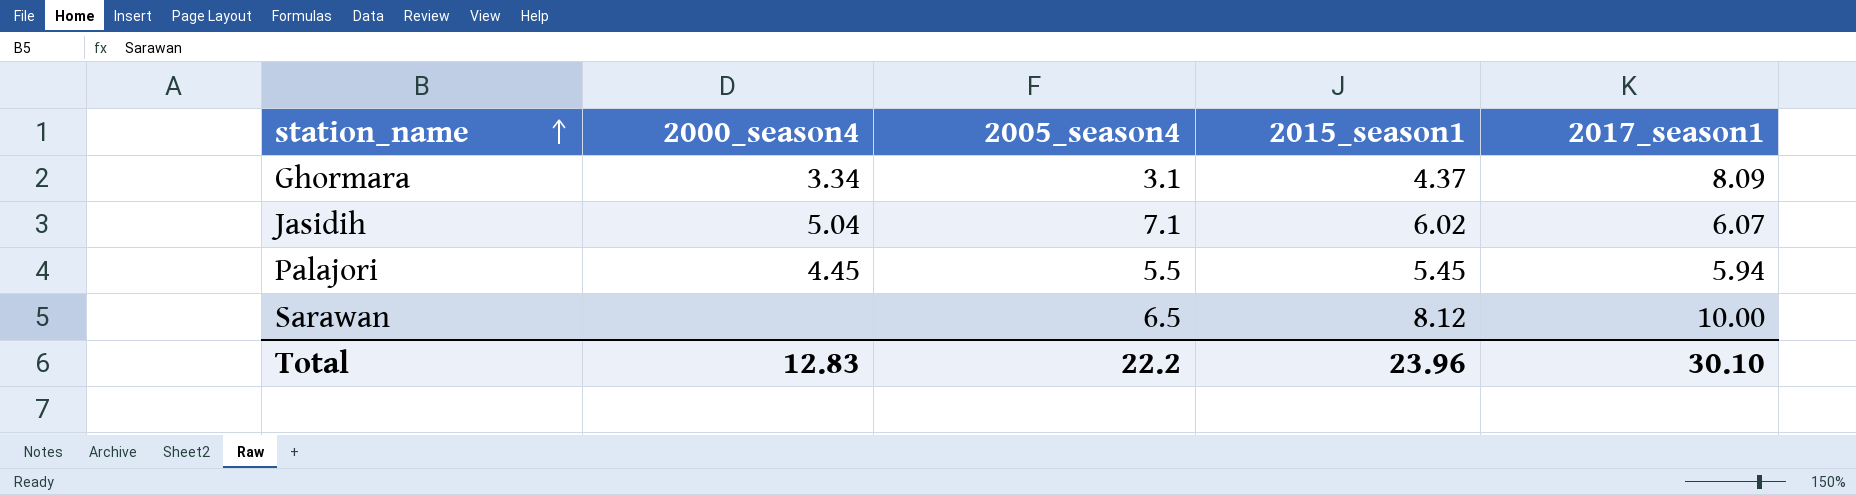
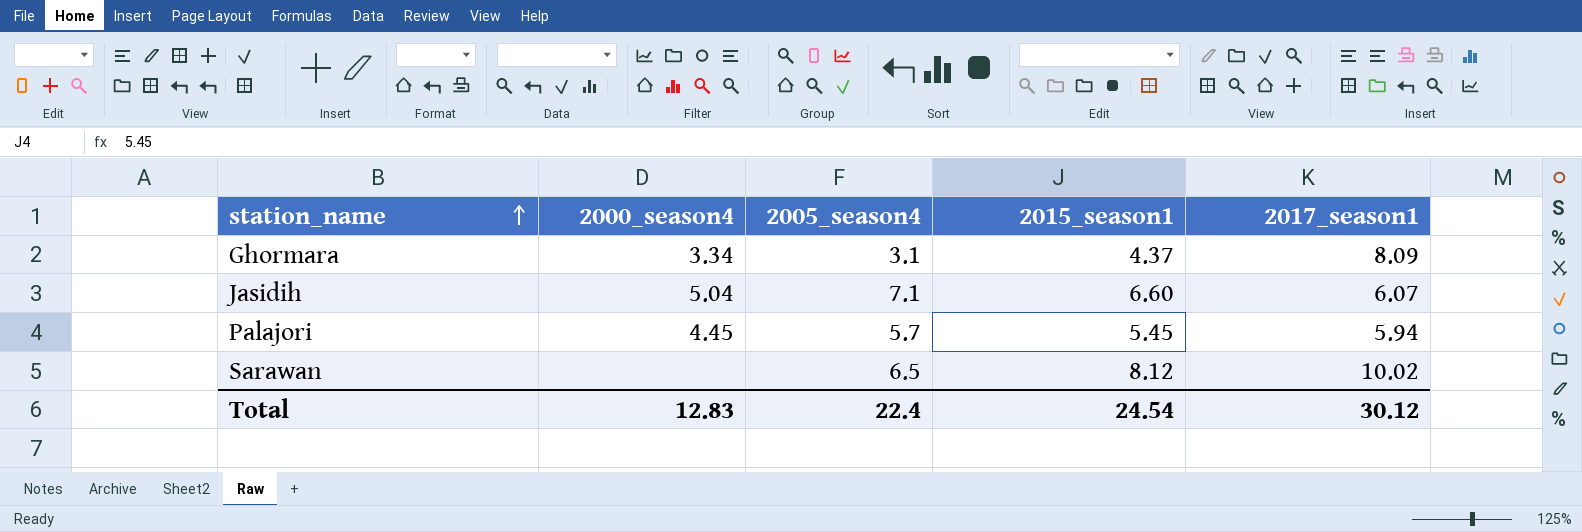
Jasidih | 2015_season1: 6.02 -> 6.60
Palajori | 2005_season4: 5.5 -> 5.7
Sarawan | 2017_season1: 10.00 -> 10.02
Total | 2005_season4: 22.2 -> 22.4
Total | 2015_season1: 23.96 -> 24.54
Total | 2017_season1: 30.10 -> 30.12

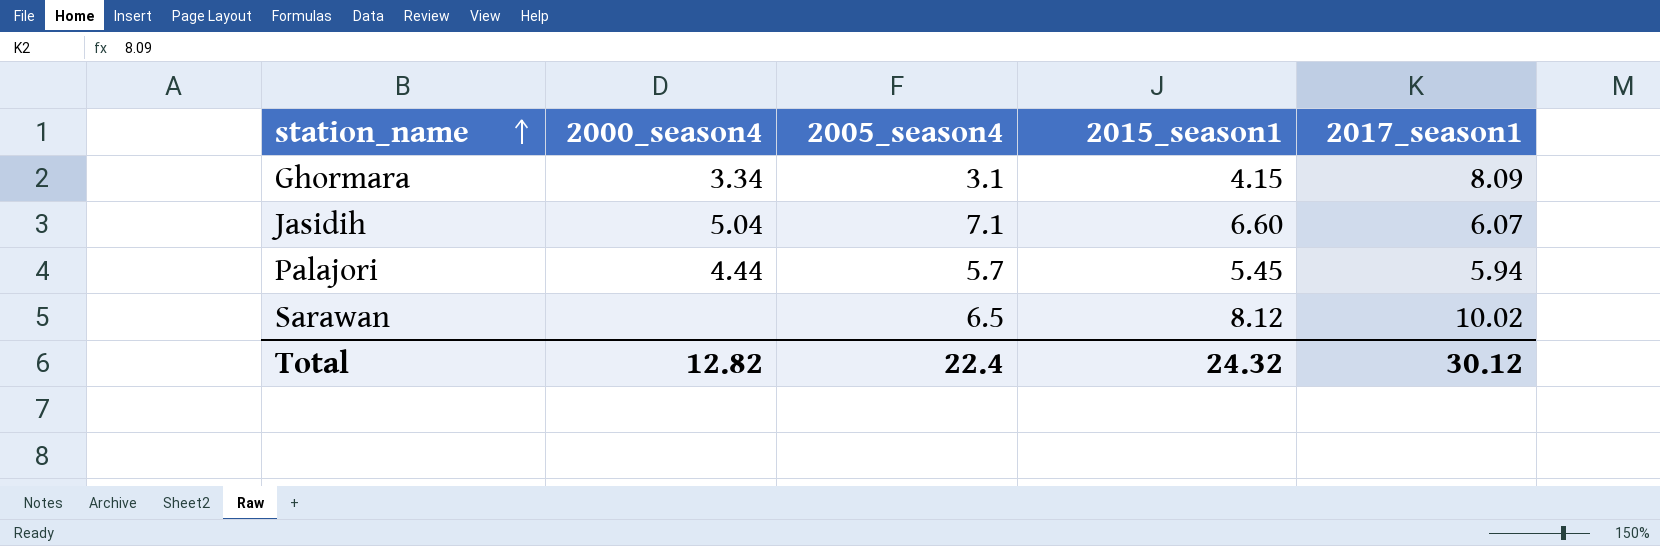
Ghormara | 2015_season1: 4.37 -> 4.15
Palajori | 2000_season4: 4.45 -> 4.44
Total | 2000_season4: 12.83 -> 12.82
Total | 2015_season1: 24.54 -> 24.32

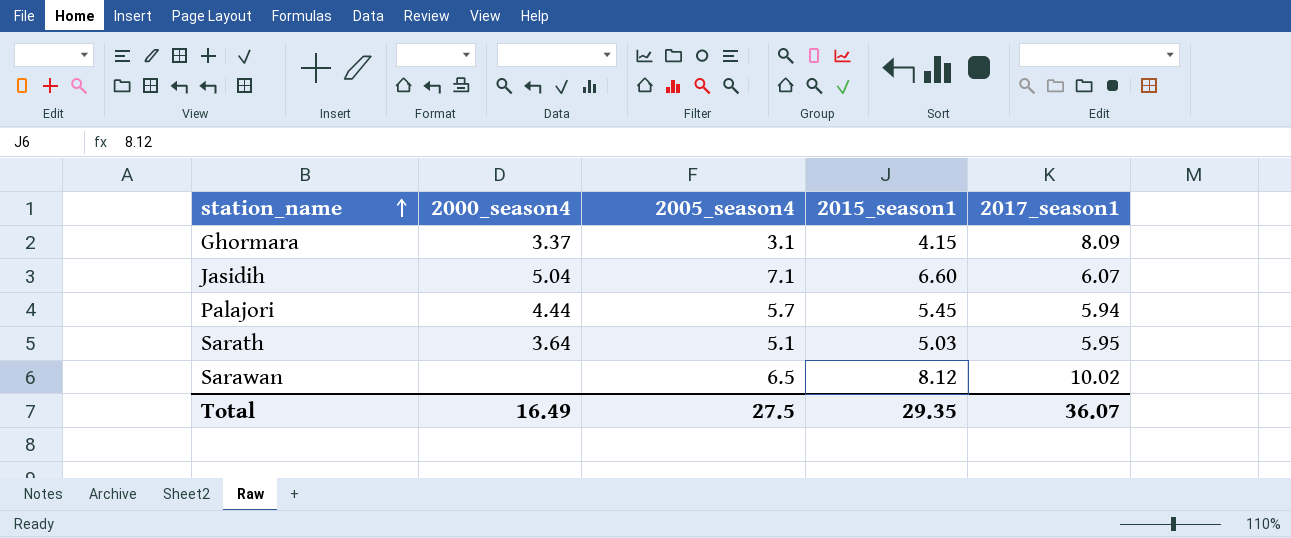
Ghormara | 2000_season4: 3.34 -> 3.37
row Sarath: none -> 3.64 | 5.1 | 5.03 | 5.95
Total | 2000_season4: 12.82 -> 16.49
Total | 2005_season4: 22.4 -> 27.5
Total | 2015_season1: 24.32 -> 29.35
Total | 2017_season1: 30.12 -> 36.07

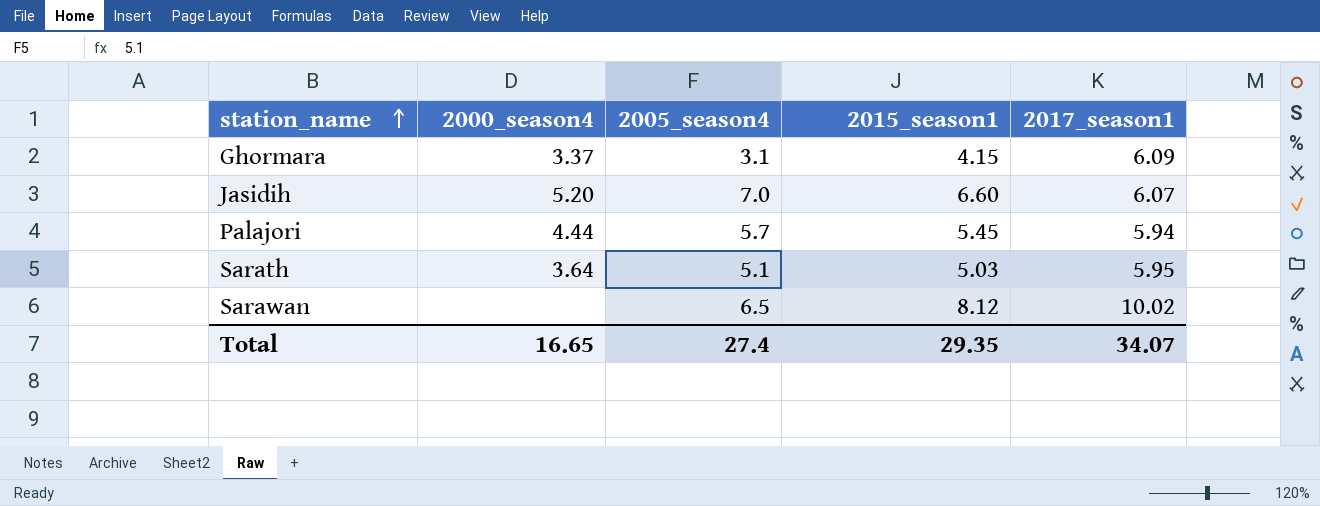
Ghormara | 2017_season1: 8.09 -> 6.09
Jasidih | 2000_season4: 5.04 -> 5.20
Jasidih | 2005_season4: 7.1 -> 7.0
Total | 2000_season4: 16.49 -> 16.65
Total | 2005_season4: 27.5 -> 27.4
Total | 2017_season1: 36.07 -> 34.07

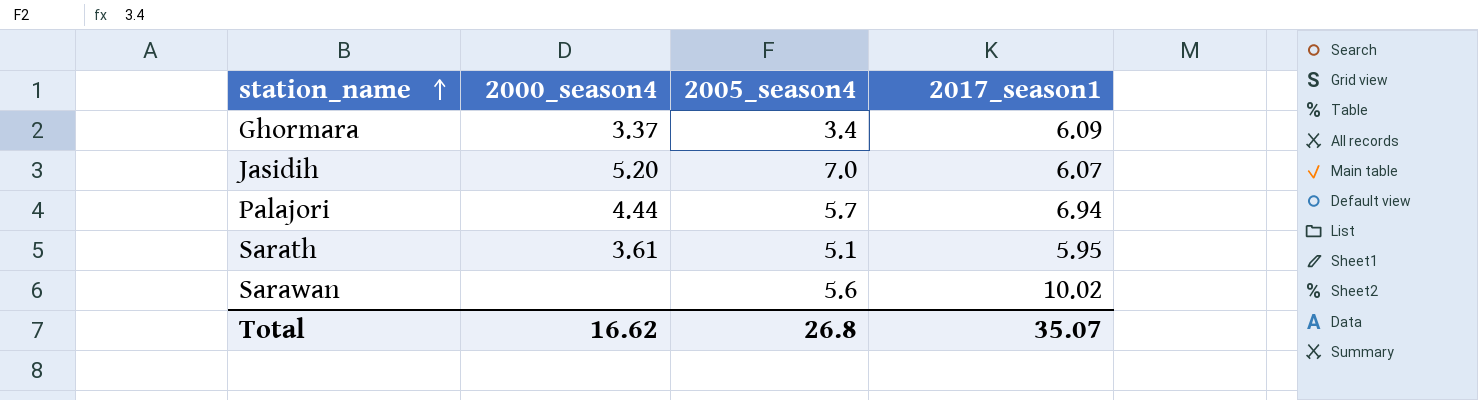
column 2015_season1 | position: 4 -> none
Ghormara | 2005_season4: 3.1 -> 3.4
Palajori | 2017_season1: 5.94 -> 6.94
Sarath | 2000_season4: 3.64 -> 3.61
Sarawan | 2005_season4: 6.5 -> 5.6
Total | 2000_season4: 16.65 -> 16.62
Total | 2005_season4: 27.4 -> 26.8
Total | 2017_season1: 34.07 -> 35.07

